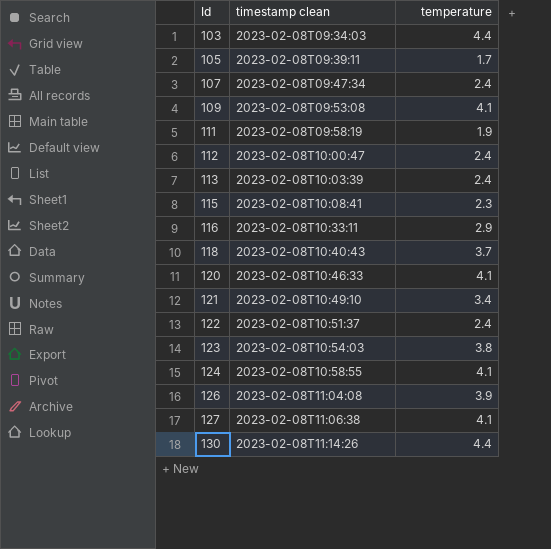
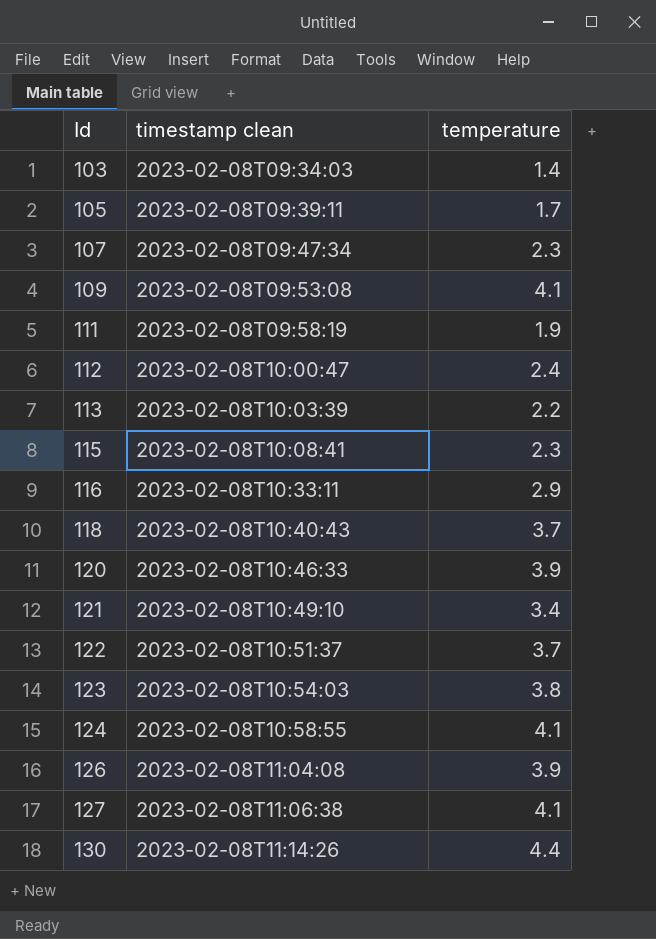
103 | temperature: 4.4 -> 1.4
107 | temperature: 2.4 -> 2.3
113 | temperature: 2.4 -> 2.2
120 | temperature: 4.1 -> 3.9
122 | temperature: 2.4 -> 3.7

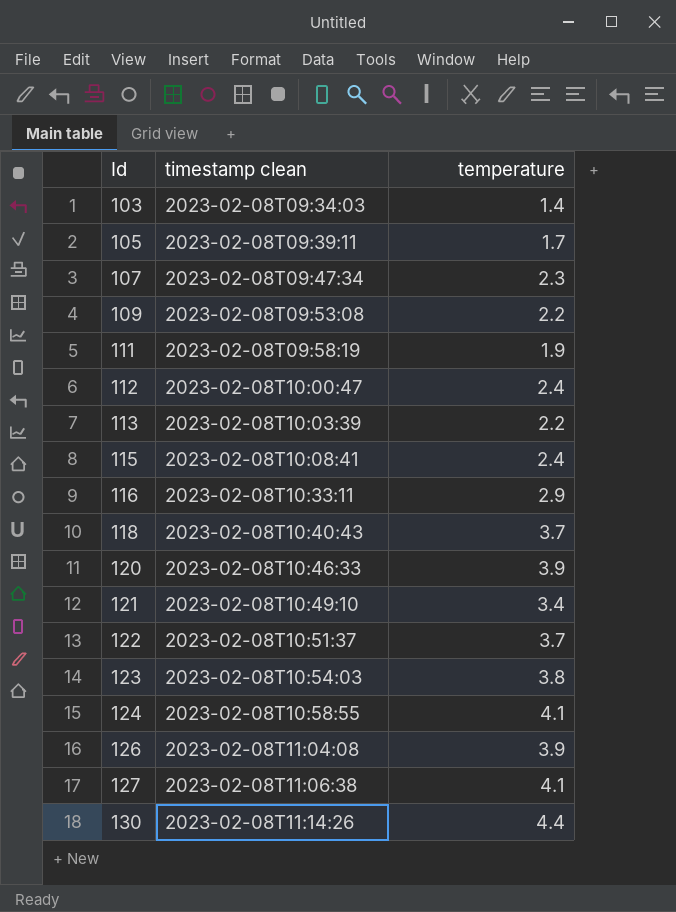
109 | temperature: 4.1 -> 2.2
115 | temperature: 2.3 -> 2.4

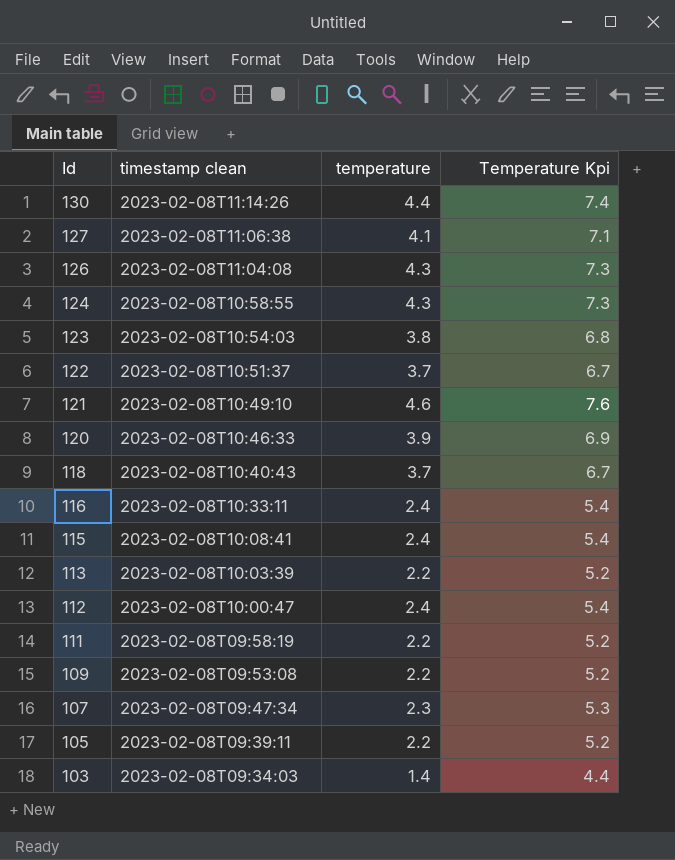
row order: Id ascending -> Id descending
column Temperature Kpi | formula: none -> [temperature] + 3
126 | temperature: 3.9 -> 4.3
124 | temperature: 4.1 -> 4.3
121 | temperature: 3.4 -> 4.6
116 | temperature: 2.9 -> 2.4
111 | temperature: 1.9 -> 2.2
105 | temperature: 1.7 -> 2.2

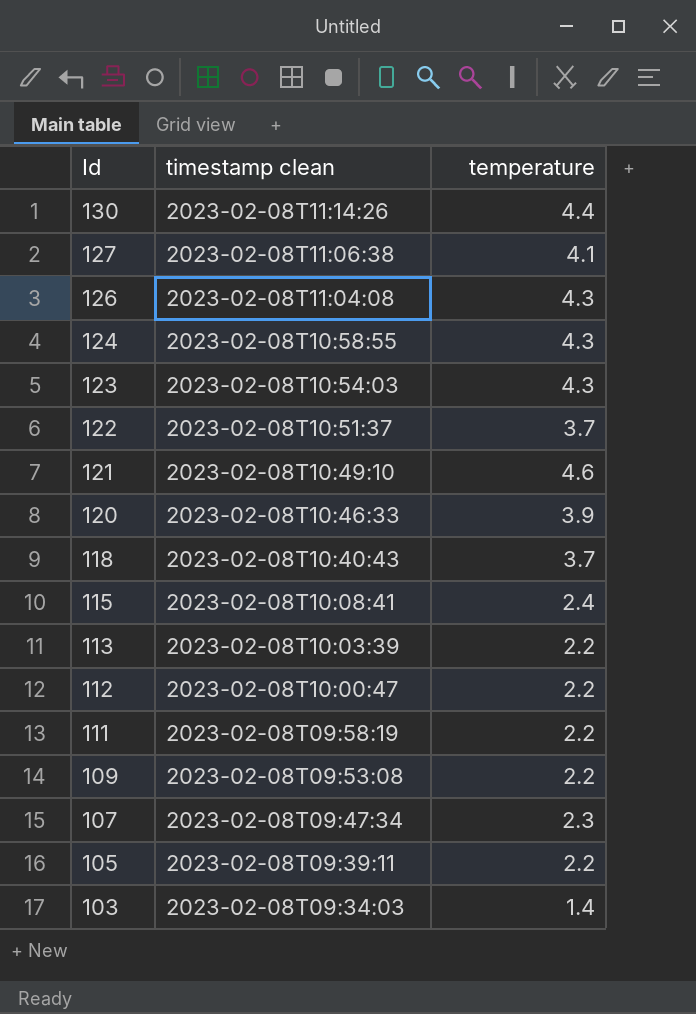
column Temperature Kpi | formula: [temperature] + 3 -> none
row 116: 2023-02-08T10:33:11 | 2.4 | 5.4 -> none
123 | temperature: 3.8 -> 4.3
112 | temperature: 2.4 -> 2.2

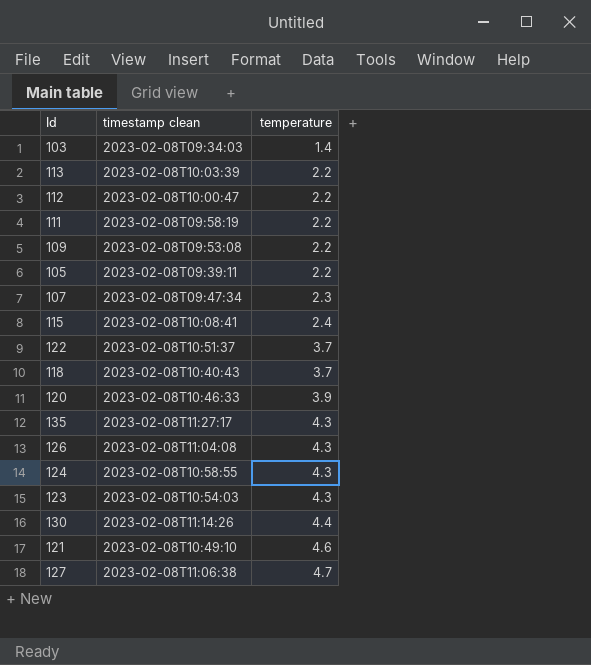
row order: Id descending -> temperature ascending
row 135: none -> 2023-02-08T11:27:17 | 4.3
127 | temperature: 4.1 -> 4.7

